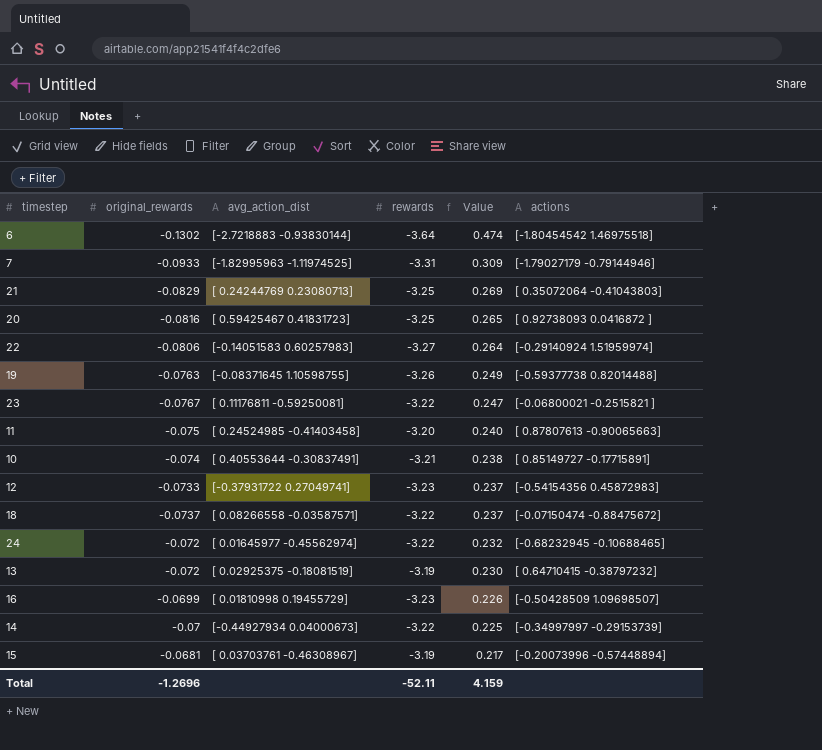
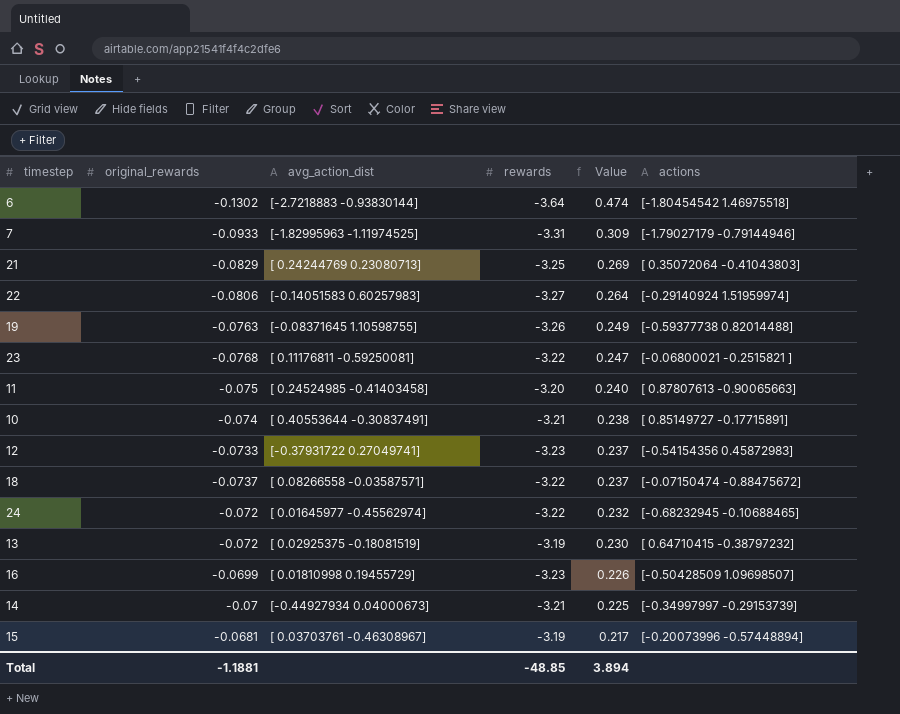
row 20: -0.0816 | [ 0.59425467 0.41831723] | -3.25 | 0.265 | [ 0.92738093 0.0416872 ] -> none
23 | original_rewards: -0.0767 -> -0.0768
14 | rewards: -3.22 -> -3.21
Total | original_rewards: -1.2696 -> -1.1881
Total | rewards: -52.11 -> -48.85
Total | Value: 4.159 -> 3.894

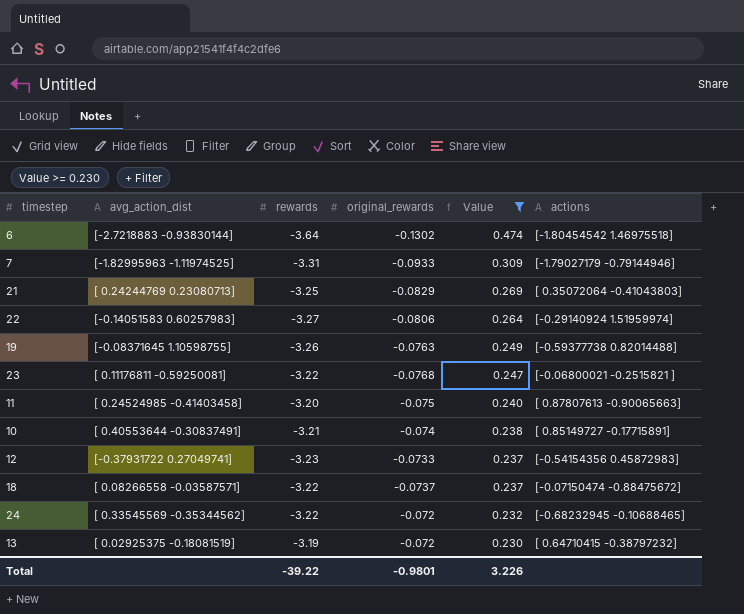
filter: none -> Value >= 0.230
column original_rewards | position: 2 -> 4
24 | avg_action_dist: [ 0.01645977 -0.45562974] -> [ 0.33545569 -0.35344562]
Total | rewards: -48.85 -> -39.22
Total | original_rewards: -1.1881 -> -0.9801
Total | Value: 3.894 -> 3.226

